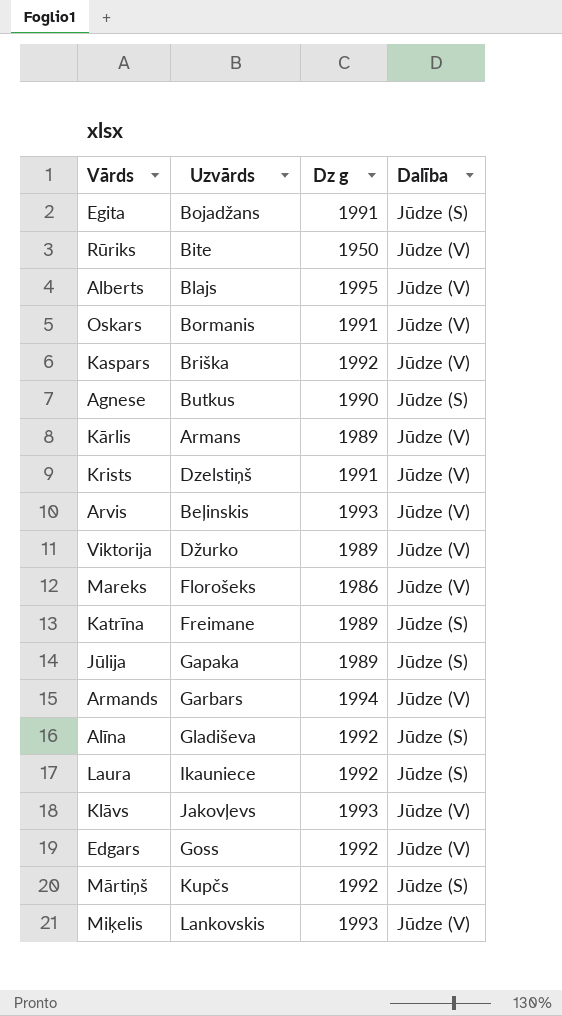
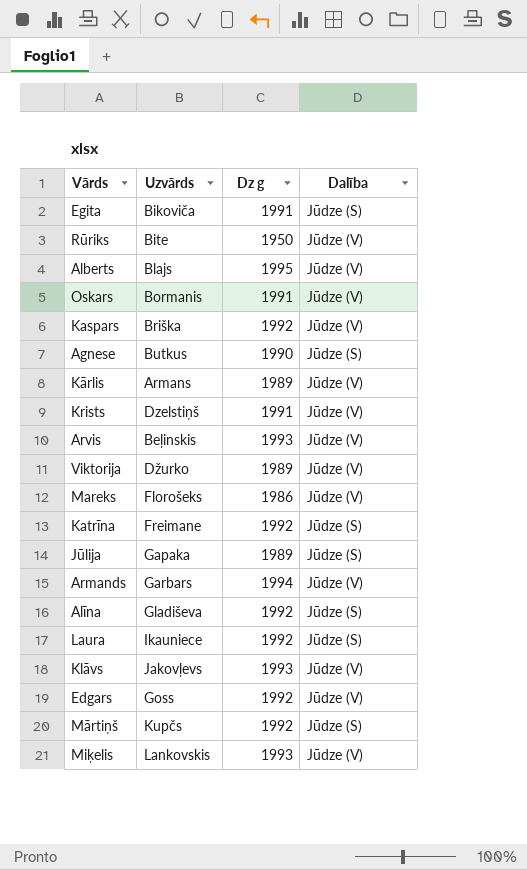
Egita | Uzvārds: Bojadžans -> Bikoviča
Katrīna | Dz g: 1989 -> 1992

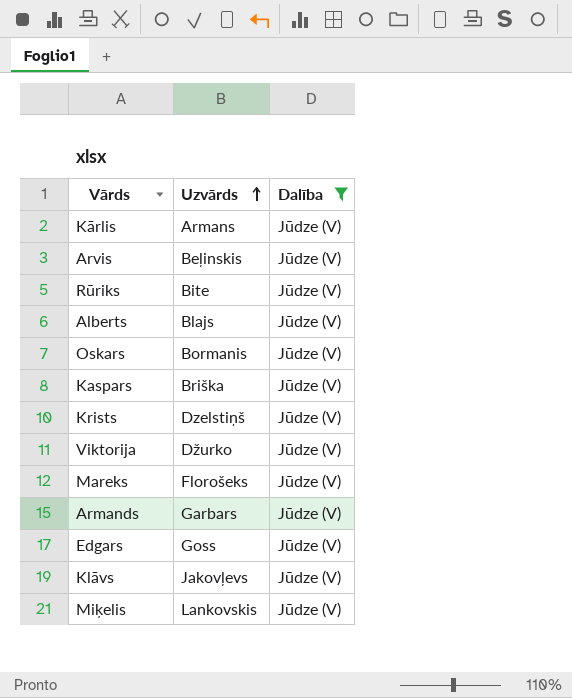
filter: none -> Dalība = Jūdze (V)
row order: none -> Uzvārds ascending
column Dz g | position: 3 -> none

